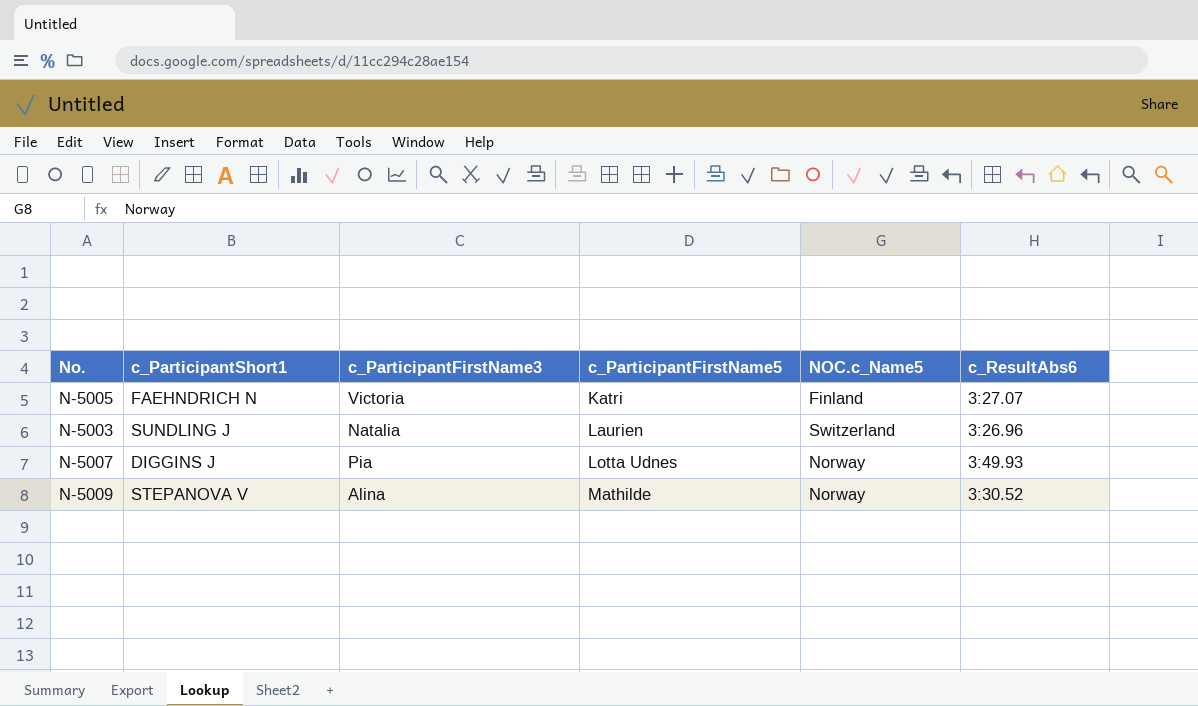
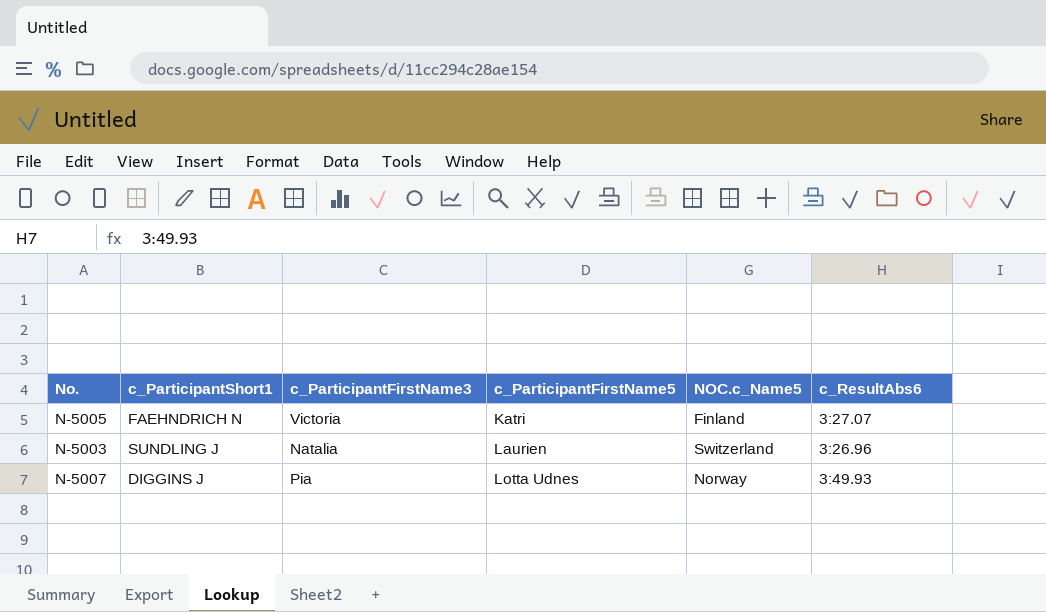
row N-5009: STEPANOVA V | Alina | Mathilde | Norway | 3:30.52 -> none

